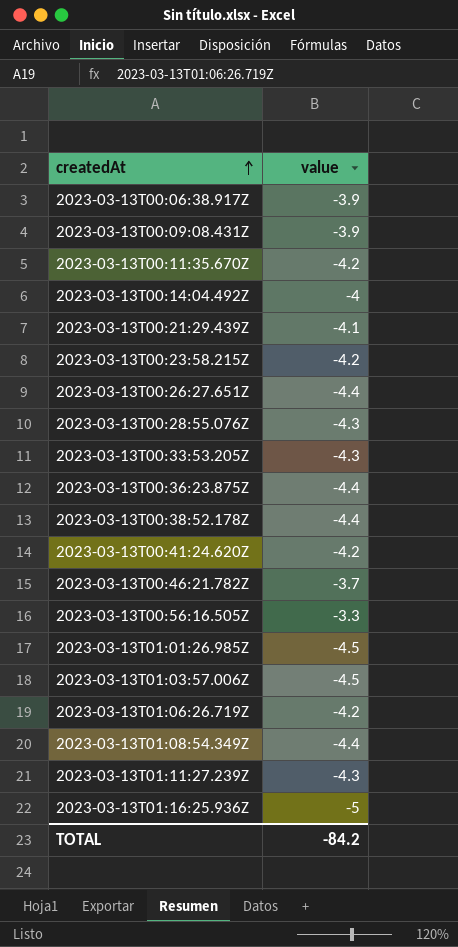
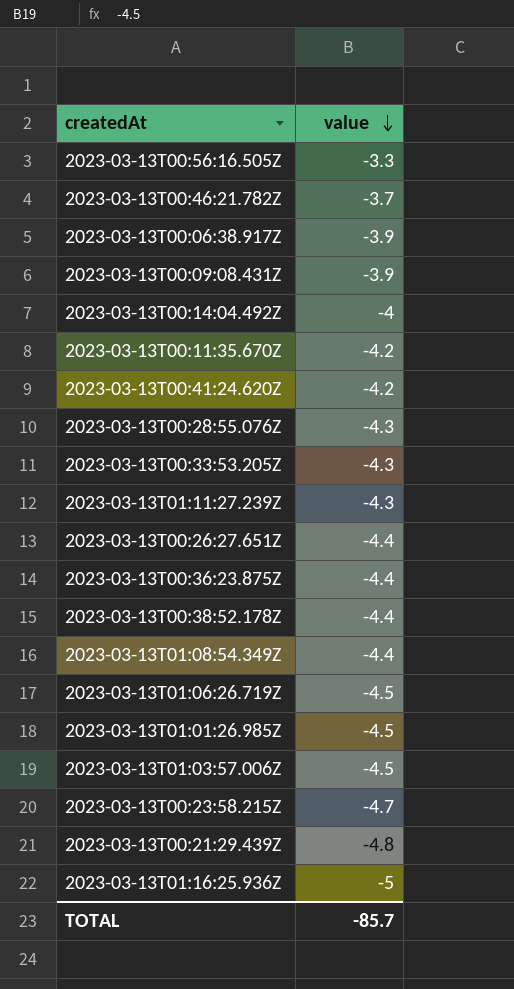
row order: createdAt ascending -> value descending
2023-03-13T01:06:26.719Z | value: -4.2 -> -4.5
2023-03-13T00:23:58.215Z | value: -4.2 -> -4.7
2023-03-13T00:21:29.439Z | value: -4.1 -> -4.8
TOTAL | value: -84.2 -> -85.7

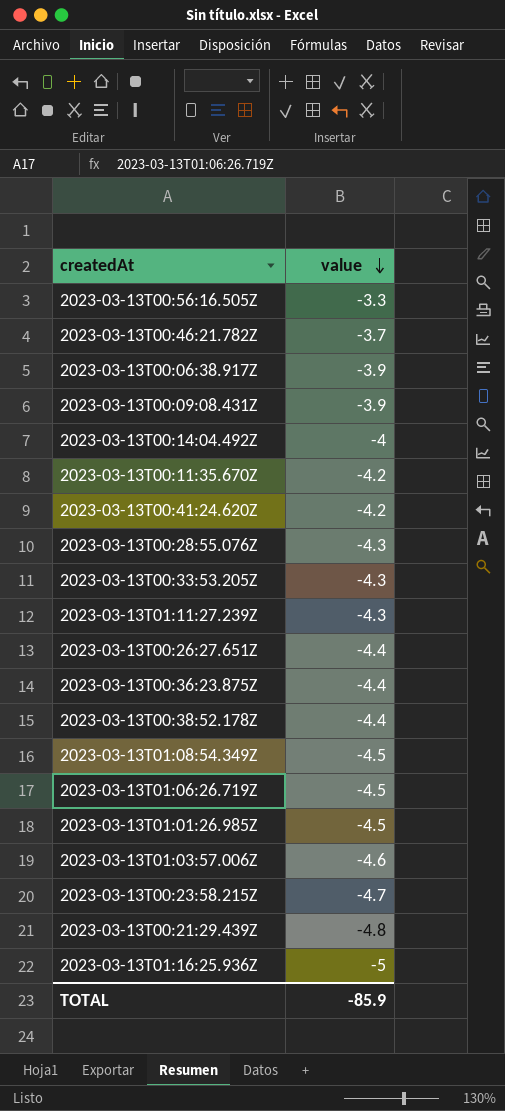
2023-03-13T01:08:54.349Z | value: -4.4 -> -4.5
2023-03-13T01:03:57.006Z | value: -4.5 -> -4.6
TOTAL | value: -85.7 -> -85.9

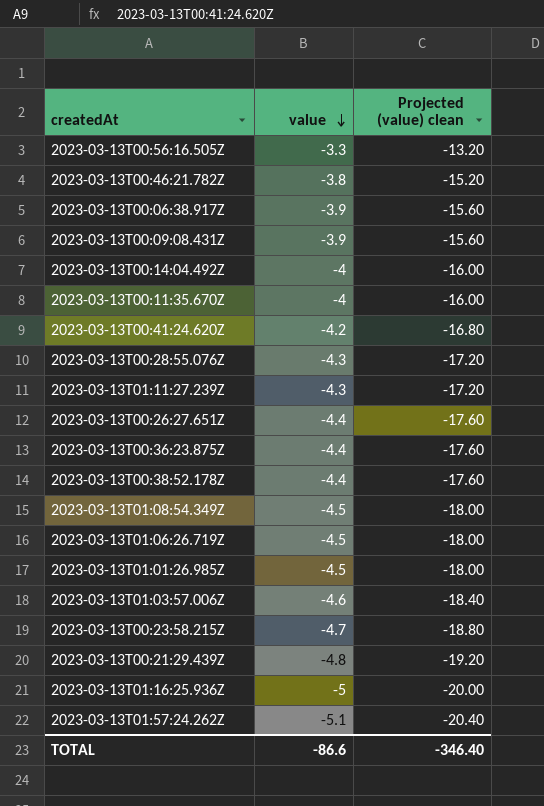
column Projected (value) clean | formula: none -> [value] * 4
row 2023-03-13T00:33:53.205Z: -4.3 -> none
2023-03-13T00:46:21.782Z | value: -3.7 -> -3.8
2023-03-13T00:11:35.670Z | value: -4.2 -> -4
row 2023-03-13T01:57:24.262Z: none -> -5.1 | -20.40
TOTAL | value: -85.9 -> -86.6

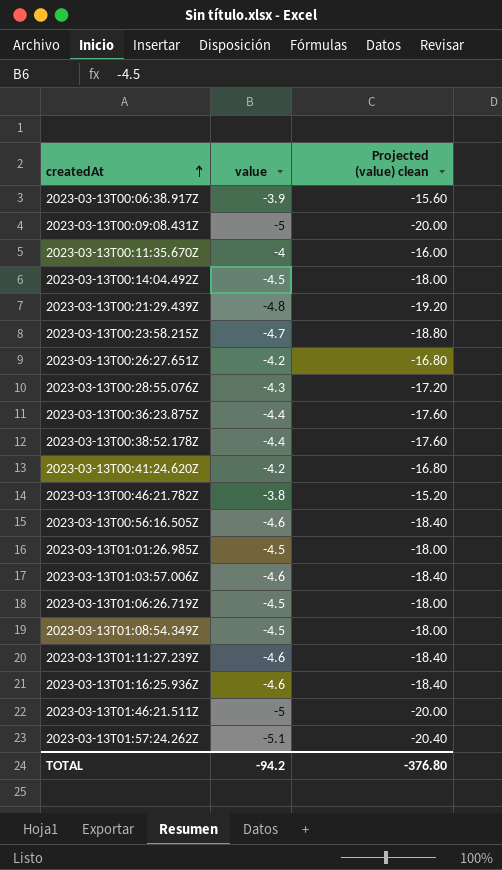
row order: value descending -> createdAt ascending
2023-03-13T00:09:08.431Z | value: -3.9 -> -5
2023-03-13T00:09:08.431Z | Projected (value) clean: -15.60 -> -20.00
2023-03-13T00:14:04.492Z | value: -4 -> -4.5
2023-03-13T00:14:04.492Z | Projected (value) clean: -16.00 -> -18.00
2023-03-13T00:26:27.651Z | value: -4.4 -> -4.2
2023-03-13T00:26:27.651Z | Projected (value) clean: -17.60 -> -16.80
2023-03-13T00:56:16.505Z | value: -3.3 -> -4.6
2023-03-13T00:56:16.505Z | Projected (value) clean: -13.20 -> -18.40
2023-03-13T01:11:27.239Z | value: -4.3 -> -4.6
2023-03-13T01:11:27.239Z | Projected (value) clean: -17.20 -> -18.40
2023-03-13T01:16:25.936Z | value: -5 -> -4.6
2023-03-13T01:16:25.936Z | Projected (value) clean: -20.00 -> -18.40
row 2023-03-13T01:46:21.511Z: none -> -5 | -20.00
TOTAL | value: -86.6 -> -94.2
TOTAL | Projected (value) clean: -346.40 -> -376.80

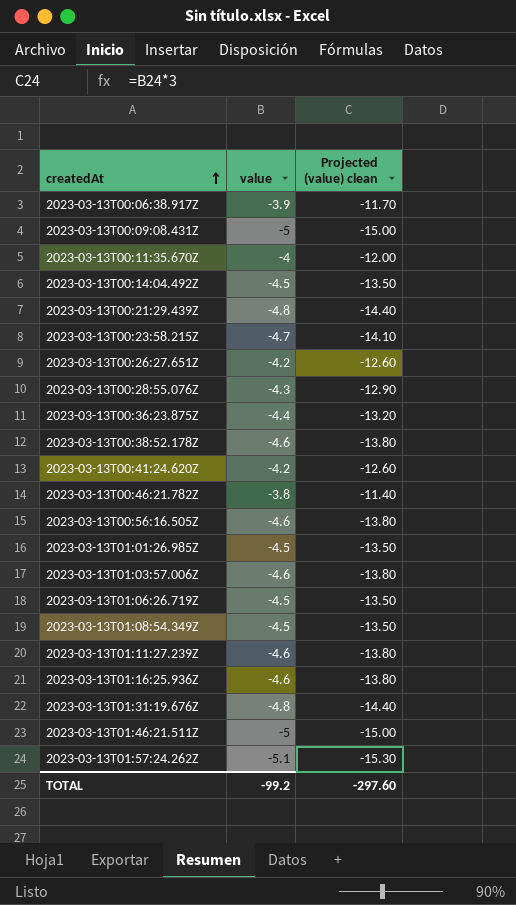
column Projected (value) clean | formula: [value] * 4 -> [value] * 3
2023-03-13T00:38:52.178Z | value: -4.4 -> -4.6
row 2023-03-13T01:31:19.676Z: none -> -4.8 | -14.40
TOTAL | value: -94.2 -> -99.2
TOTAL | Projected (value) clean: -376.80 -> -297.60

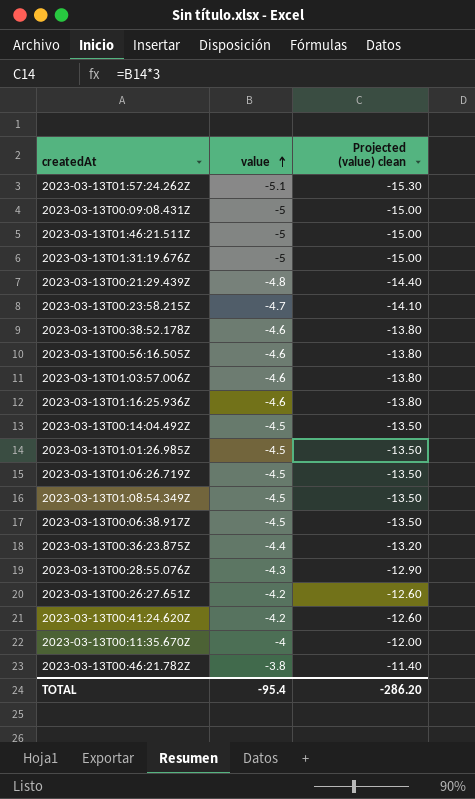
row order: createdAt ascending -> value ascending
row 2023-03-13T01:11:27.239Z: -4.6 | -13.80 -> none
2023-03-13T01:31:19.676Z | value: -4.8 -> -5
2023-03-13T01:31:19.676Z | Projected (value) clean: -14.40 -> -15.00
2023-03-13T00:06:38.917Z | value: -3.9 -> -4.5
2023-03-13T00:06:38.917Z | Projected (value) clean: -11.70 -> -13.50
TOTAL | value: -99.2 -> -95.4
TOTAL | Projected (value) clean: -297.60 -> -286.20

